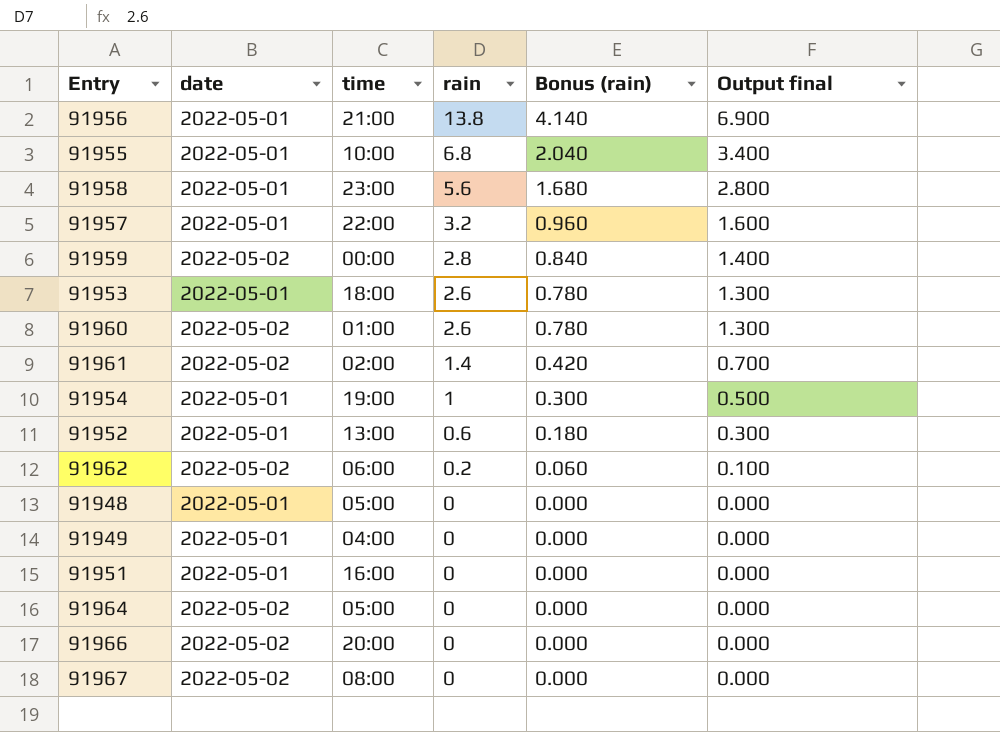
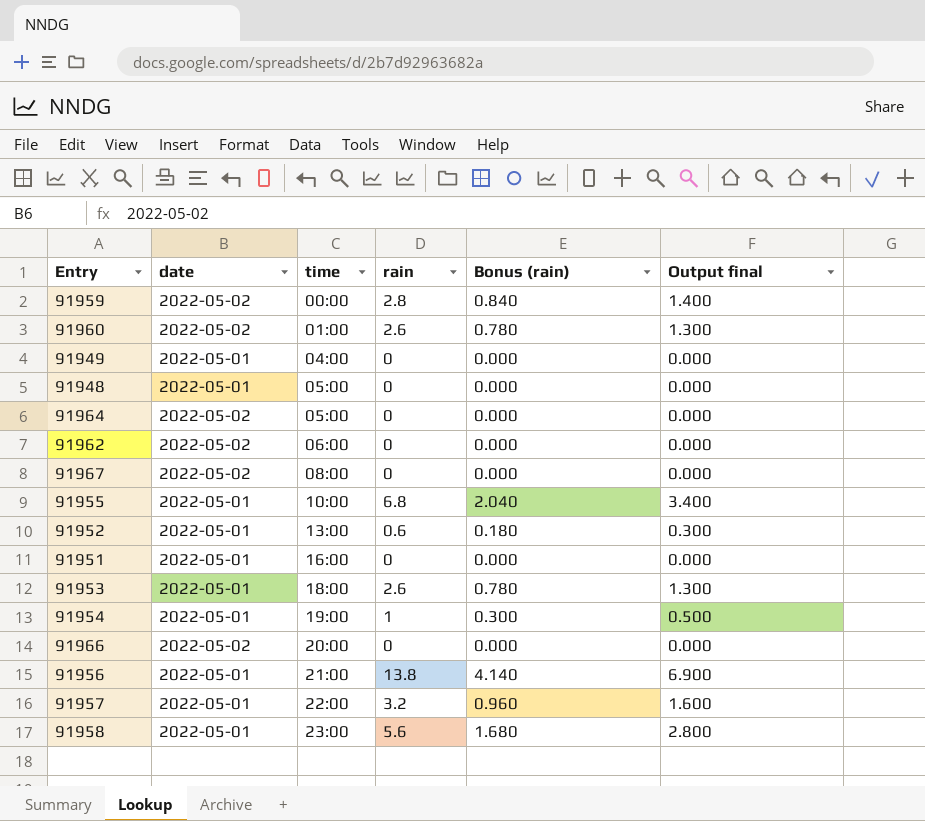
row order: rain descending -> time ascending
row 91961: 2022-05-02 | 02:00 | 1.4 | 0.420 | 0.700 -> none
91962 | rain: 0.2 -> 0
91962 | Bonus (rain): 0.060 -> 0.000
91962 | Output final: 0.100 -> 0.000

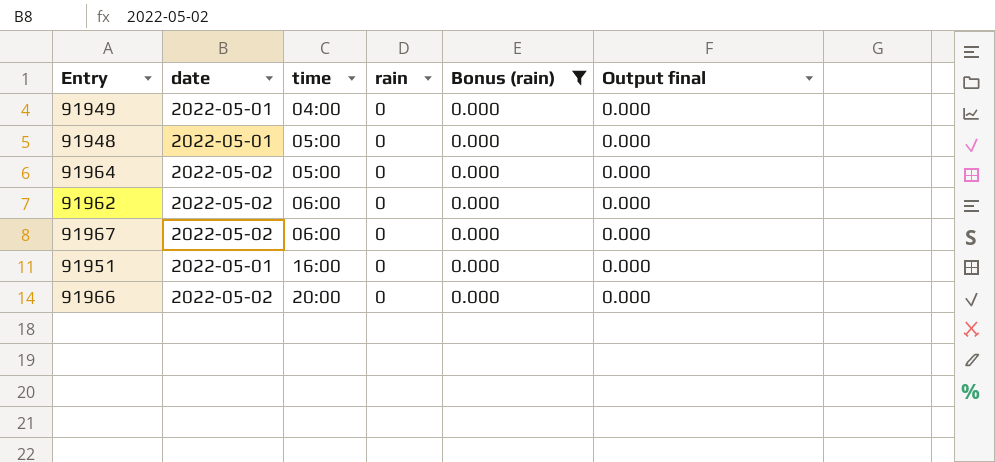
filter: none -> Bonus (rain) = 0.000
91967 | time: 08:00 -> 06:00

